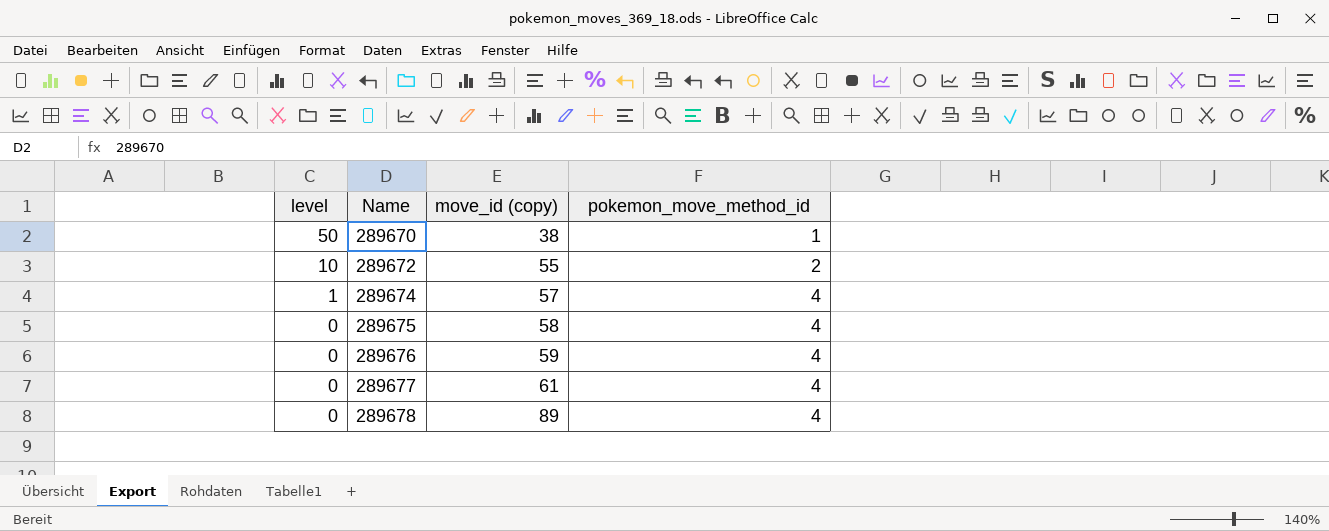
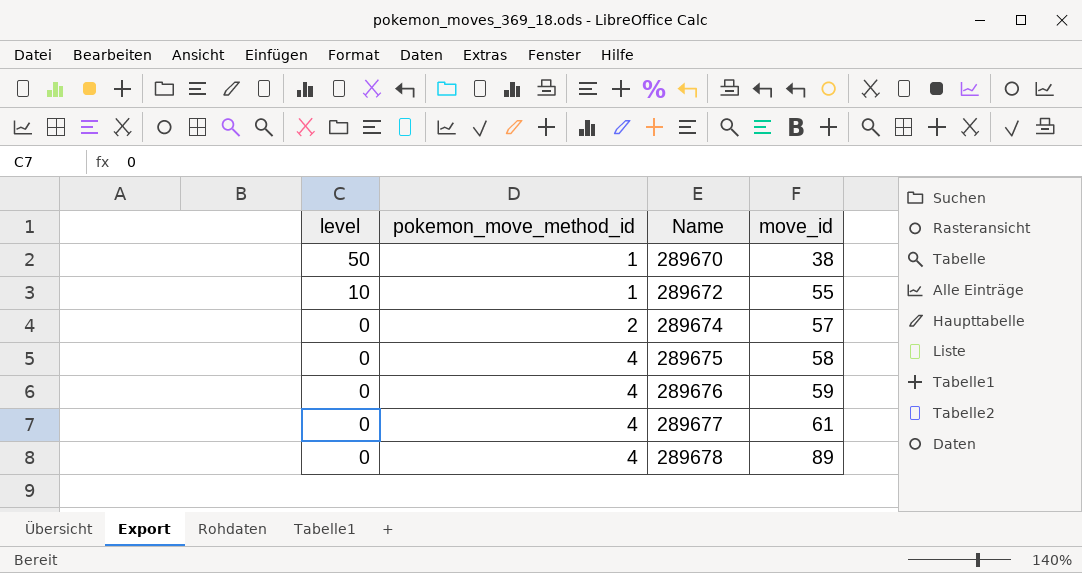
column pokemon_move_method_id | position: 4 -> 2
column name: move_id (copy) -> move_id
289672 | pokemon_move_method_id: 2 -> 1
289674 | level: 1 -> 0
289674 | pokemon_move_method_id: 4 -> 2

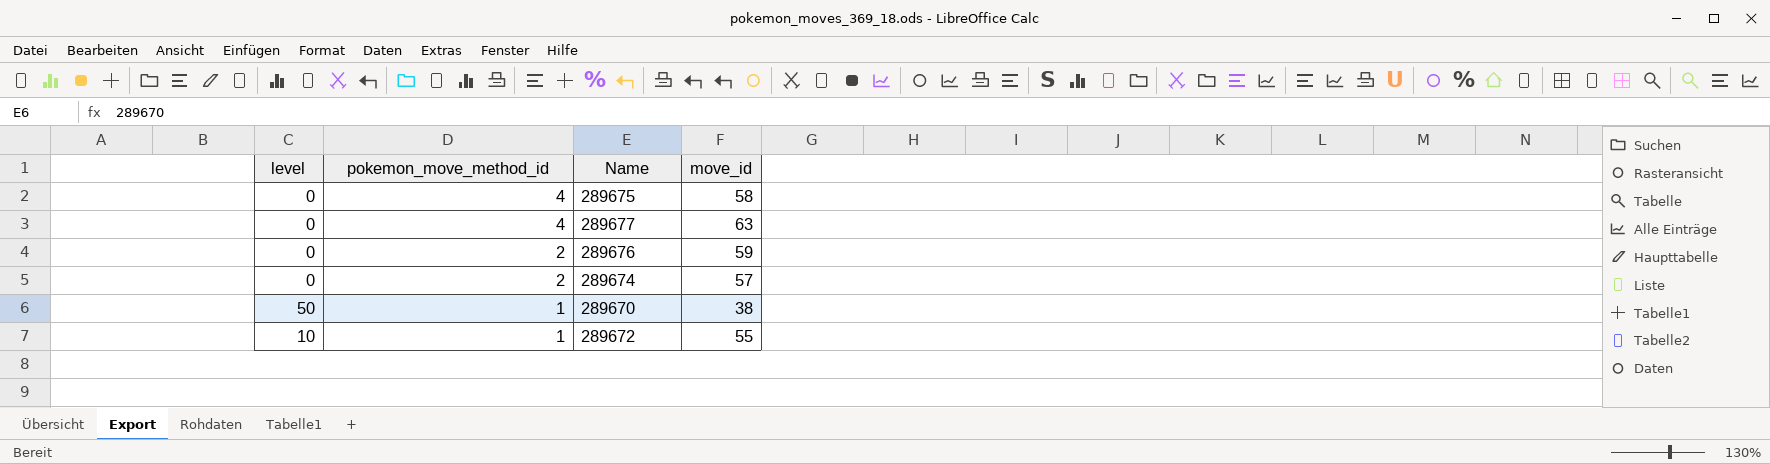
row order: level descending -> pokemon_move_method_id descending
row 289678: 0 | 4 | 89 -> none
289677 | move_id: 61 -> 63
289676 | pokemon_move_method_id: 4 -> 2

